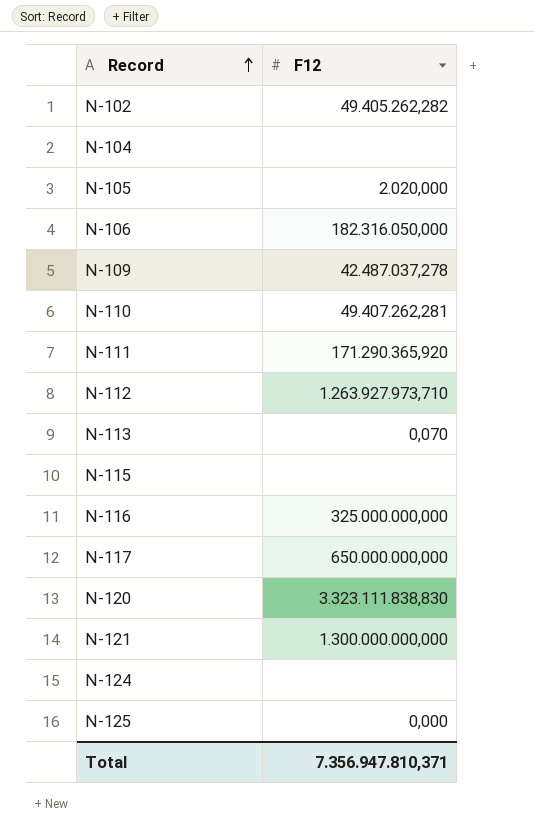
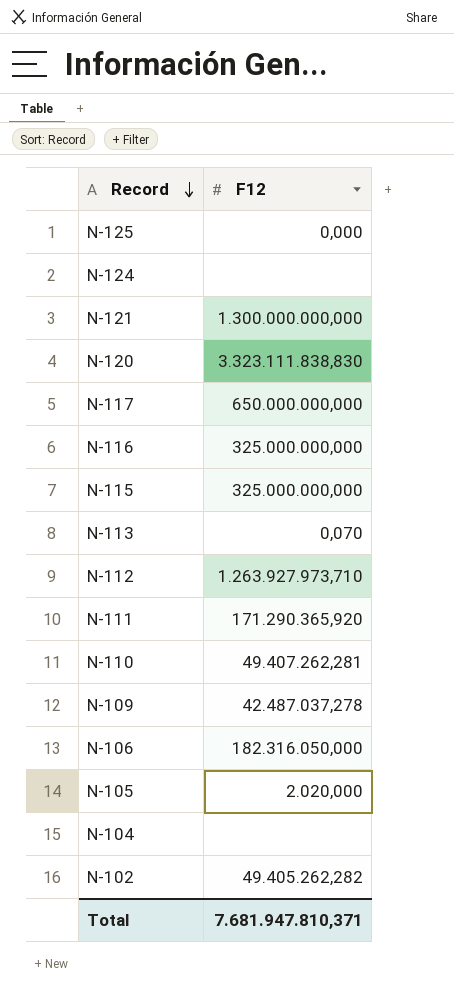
row order: Record ascending -> Record descending
N-115 | F12: none -> 325.000.000,000
Total | F12: 7.356.947.810,371 -> 7.681.947.810,371

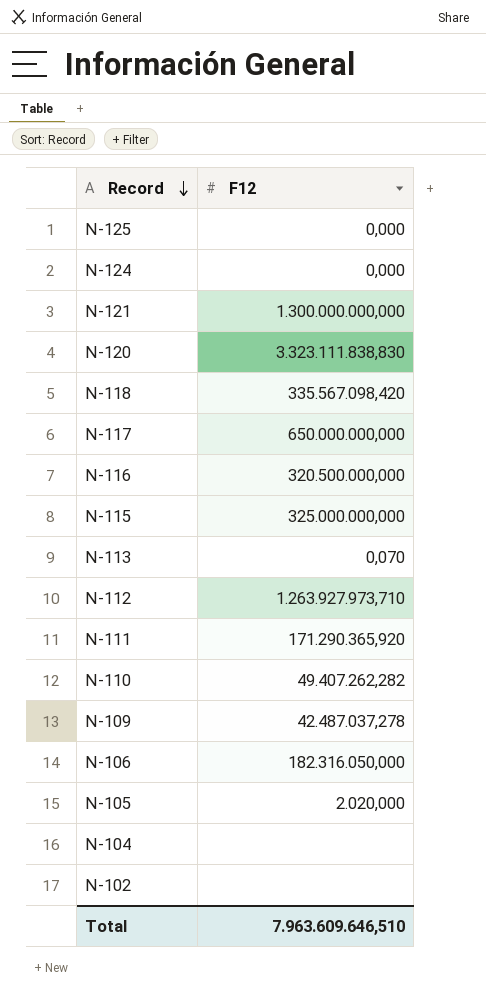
N-124 | F12: none -> 0,000
row N-118: none -> 335.567.098,420
N-116 | F12: 325.000.000,000 -> 320.500.000,000
N-110 | F12: 49.407.262,281 -> 49.407.262,282
N-102 | F12: 49.405.262,282 -> none
Total | F12: 7.681.947.810,371 -> 7.963.609.646,510

